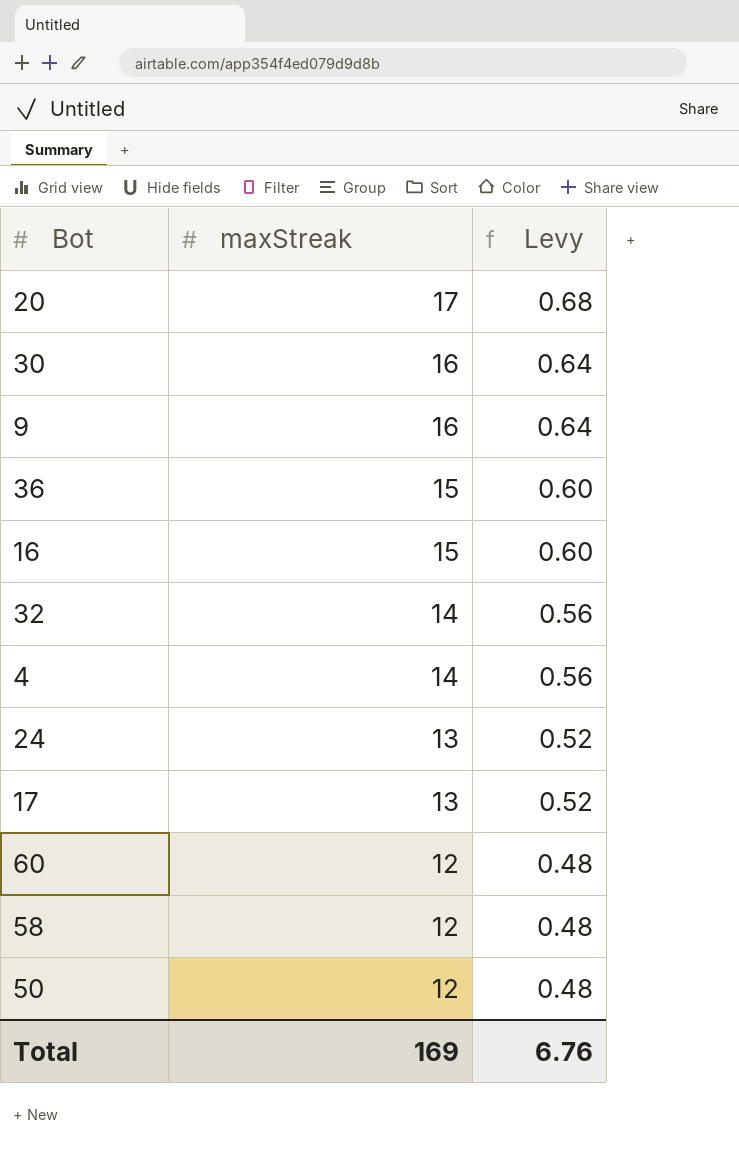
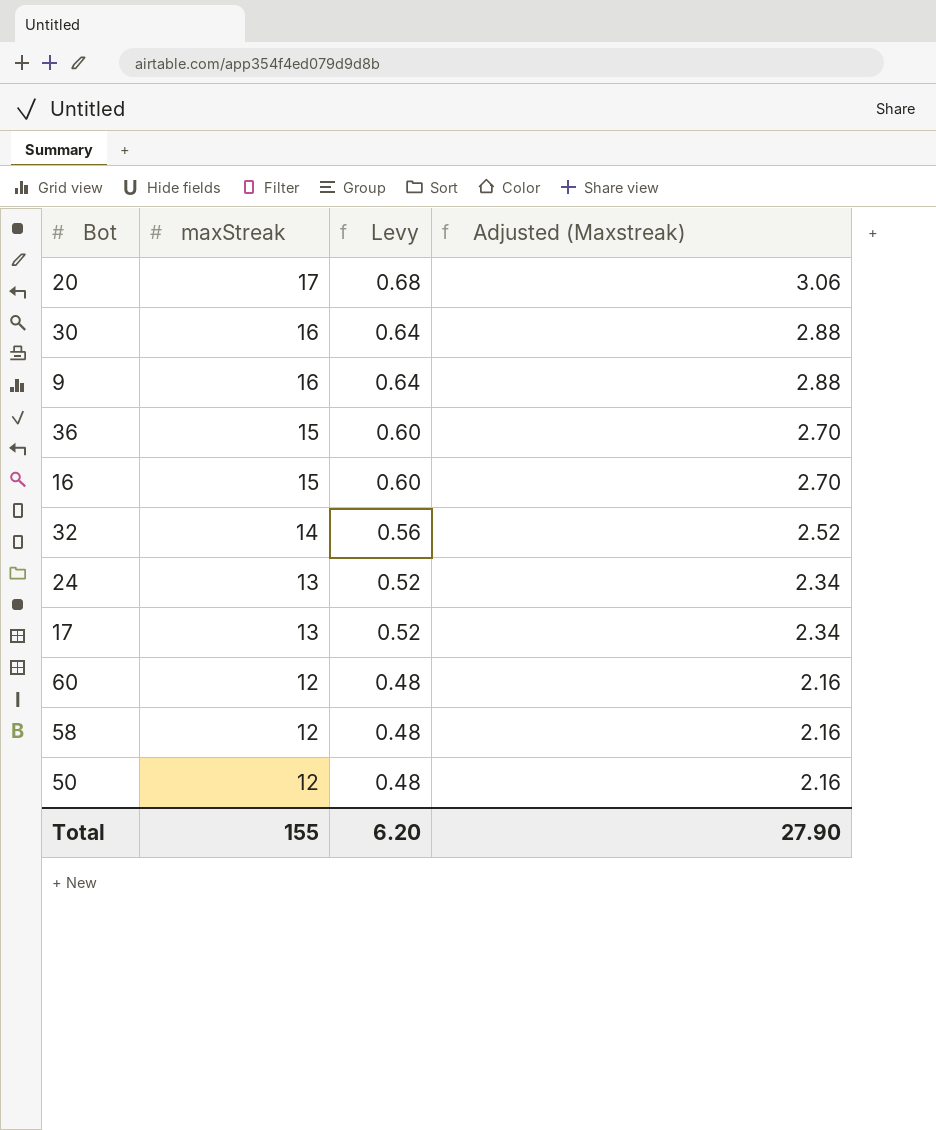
column Adjusted (Maxstreak) | formula: none -> [maxStreak] * 0.18
row 4: 14 | 0.56 -> none
Total | maxStreak: 169 -> 155
Total | Levy: 6.76 -> 6.20

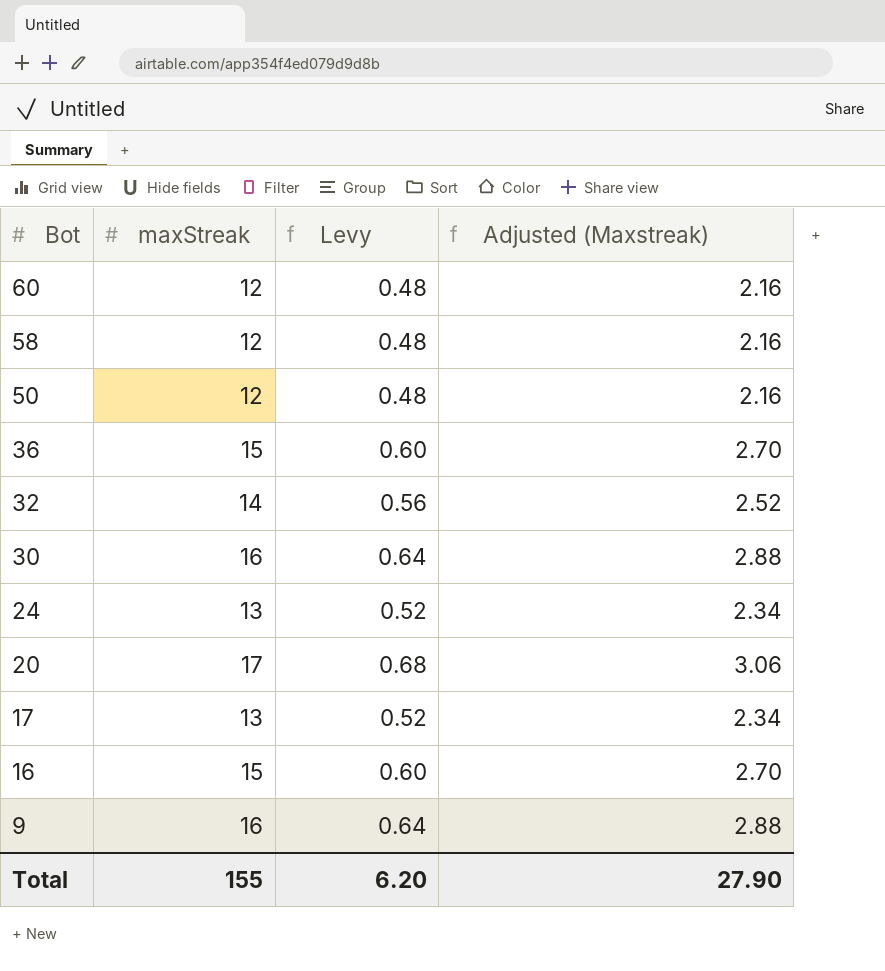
row order: maxStreak descending -> Bot descending

